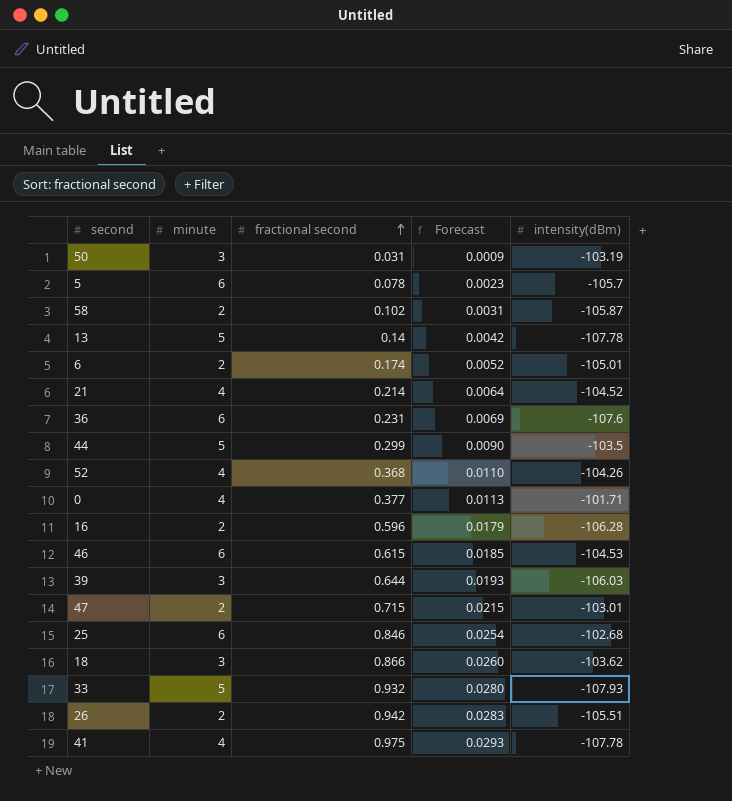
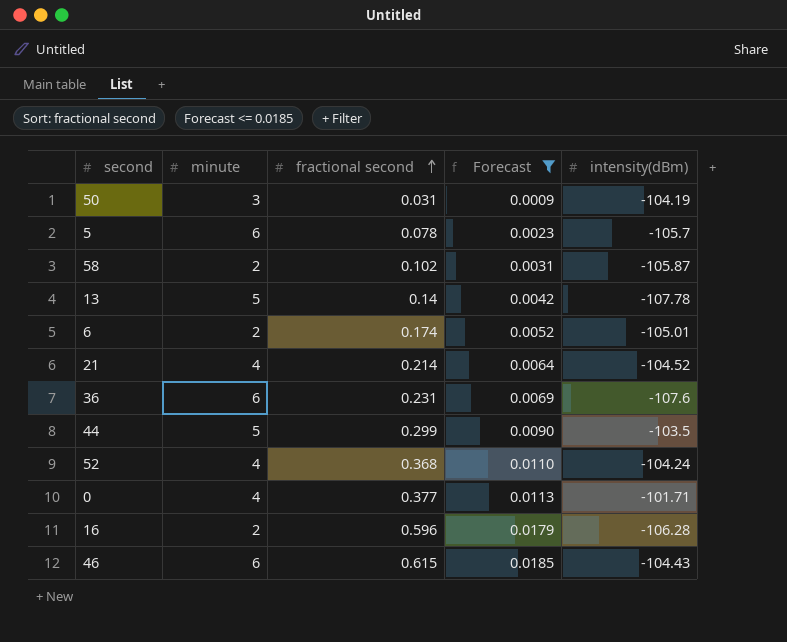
filter: none -> Forecast <= 0.0185
50 | intensity(dBm): -103.19 -> -104.19
52 | intensity(dBm): -104.26 -> -104.24
46 | intensity(dBm): -104.53 -> -104.43

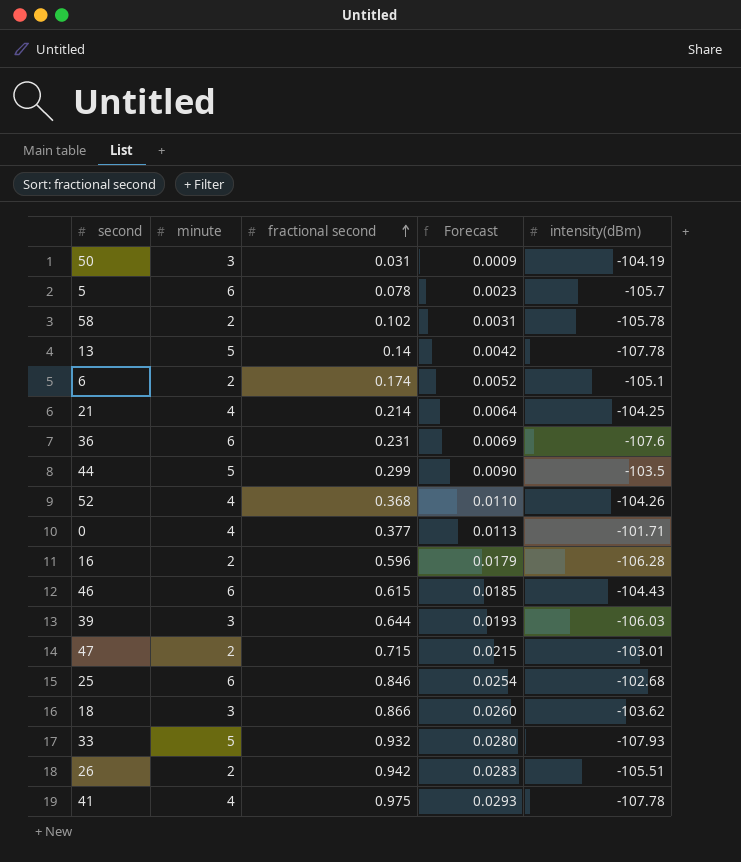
filter: Forecast <= 0.0185 -> none
58 | intensity(dBm): -105.87 -> -105.78
6 | intensity(dBm): -105.01 -> -105.1
21 | intensity(dBm): -104.52 -> -104.25
52 | intensity(dBm): -104.24 -> -104.26

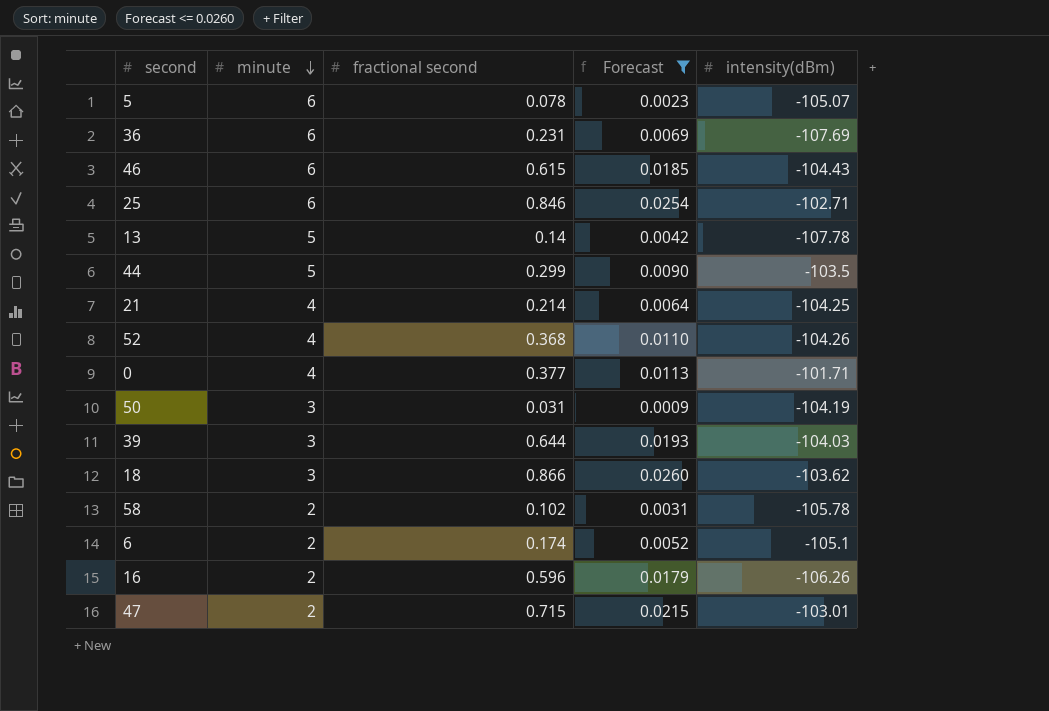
filter: none -> Forecast <= 0.0260
row order: fractional second ascending -> minute descending
5 | intensity(dBm): -105.7 -> -105.07
36 | intensity(dBm): -107.6 -> -107.69
25 | intensity(dBm): -102.68 -> -102.71
39 | intensity(dBm): -106.03 -> -104.03
16 | intensity(dBm): -106.28 -> -106.26

